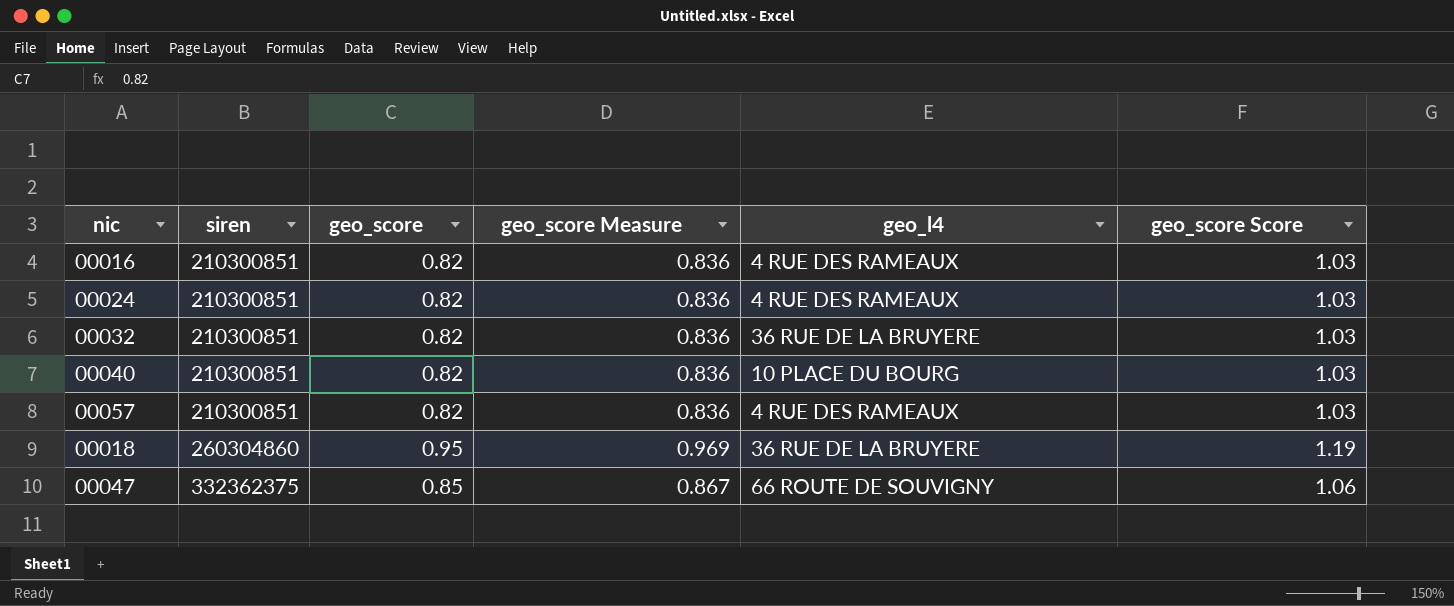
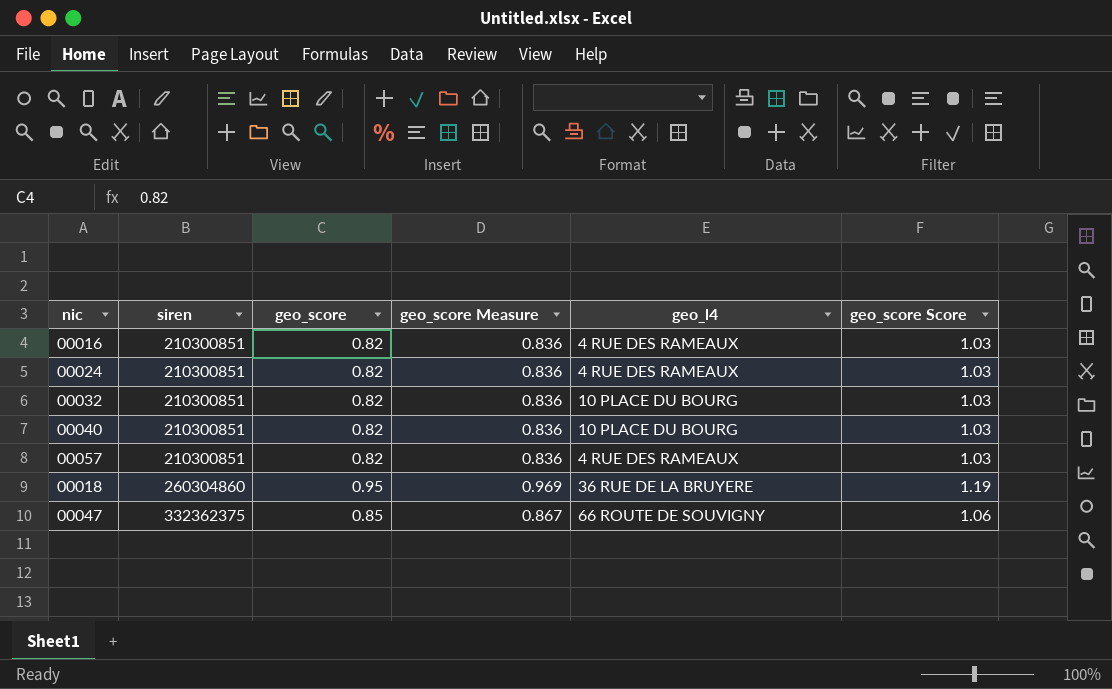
00032 | geo_l4: 36 RUE DE LA BRUYERE -> 10 PLACE DU BOURG

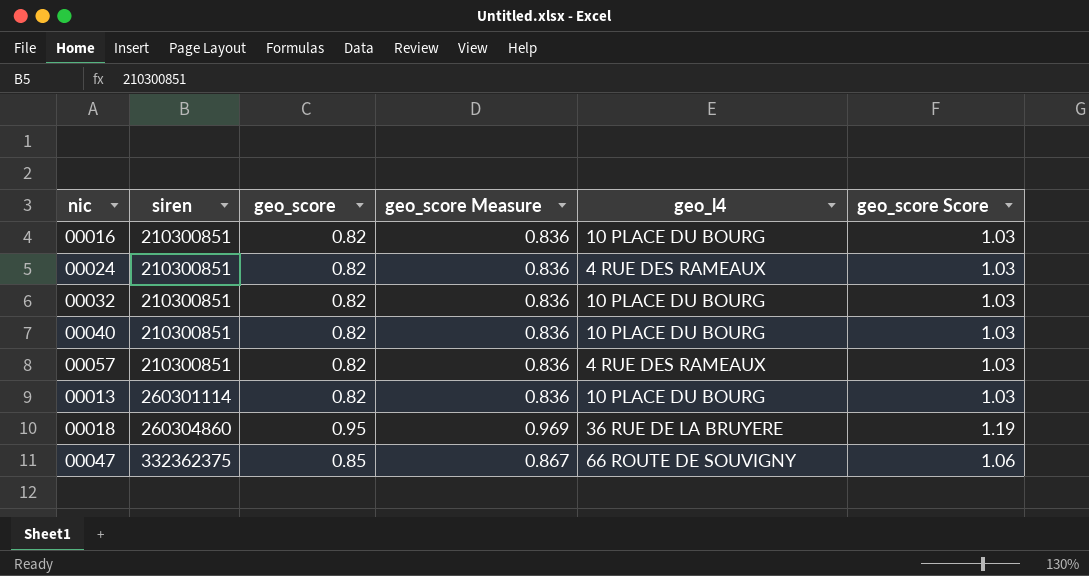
00016 | geo_l4: 4 RUE DES RAMEAUX -> 10 PLACE DU BOURG
row 00013: none -> 260301114 | 0.82 | 0.836 | 10 PLACE DU BOURG | 1.03

